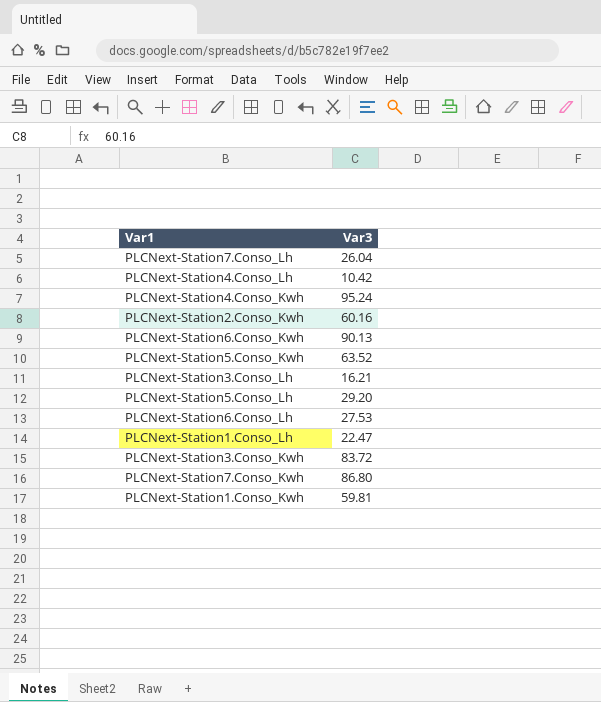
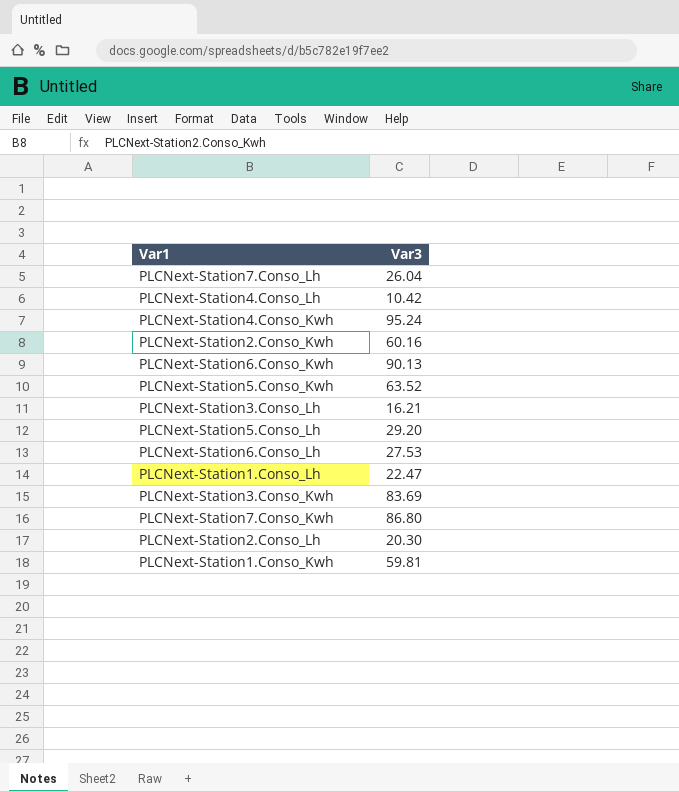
PLCNext-Station3.Conso_Kwh | Var3: 83.72 -> 83.69
row PLCNext-Station2.Conso_Lh: none -> 20.30

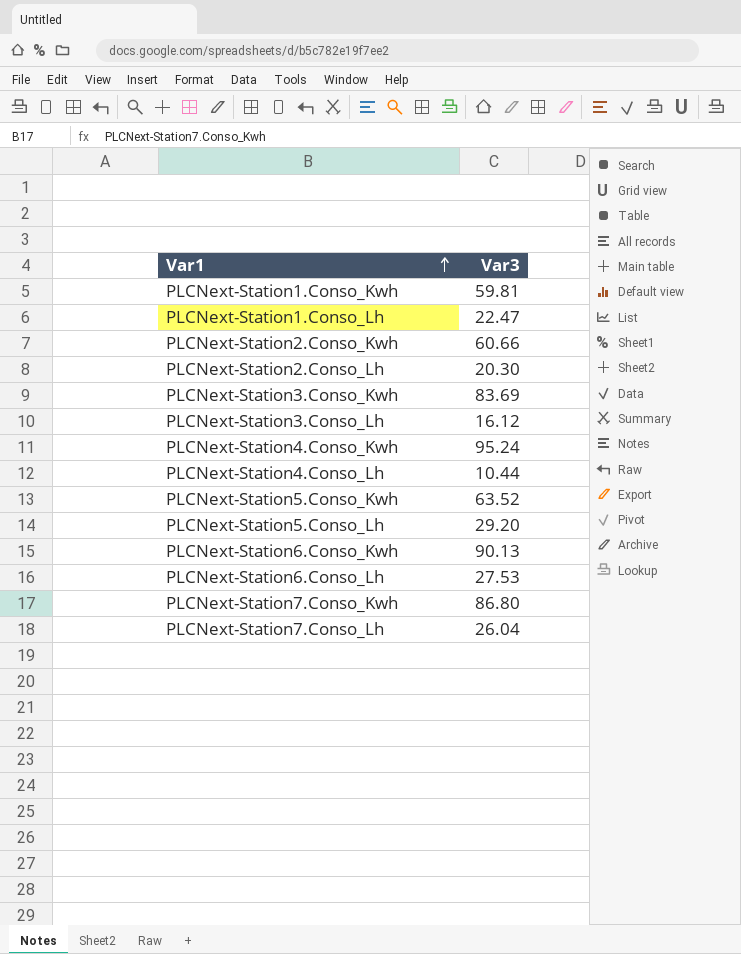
row order: none -> Var1 ascending
PLCNext-Station2.Conso_Kwh | Var3: 60.16 -> 60.66
PLCNext-Station3.Conso_Lh | Var3: 16.21 -> 16.12
PLCNext-Station4.Conso_Lh | Var3: 10.42 -> 10.44

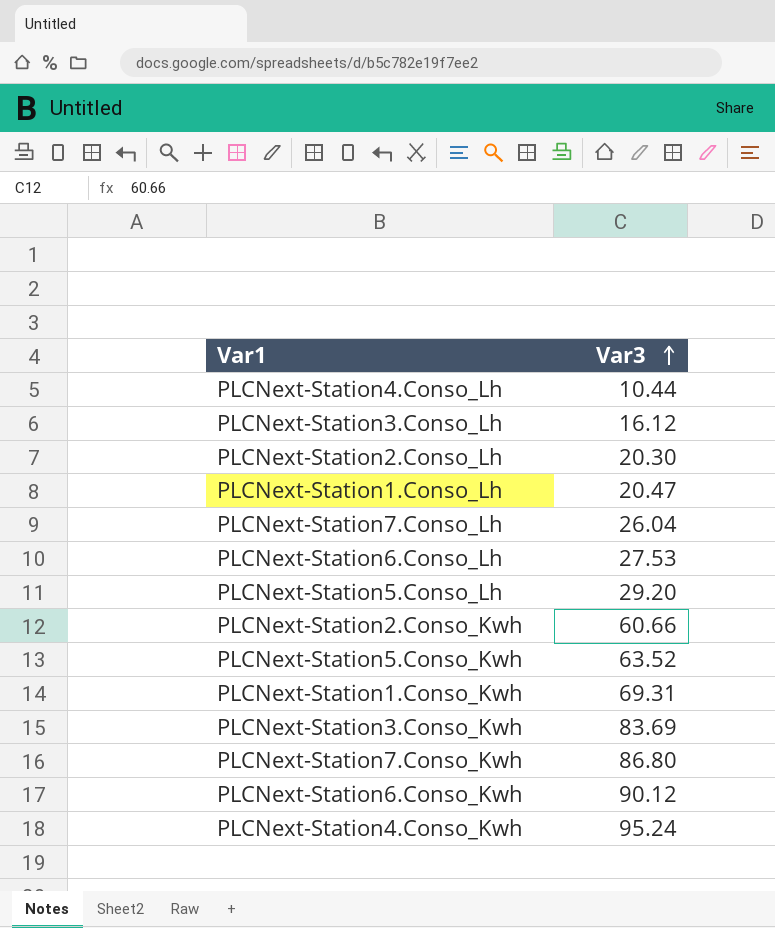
row order: Var1 ascending -> Var3 ascending
PLCNext-Station1.Conso_Lh | Var3: 22.47 -> 20.47
PLCNext-Station1.Conso_Kwh | Var3: 59.81 -> 69.31
PLCNext-Station6.Conso_Kwh | Var3: 90.13 -> 90.12

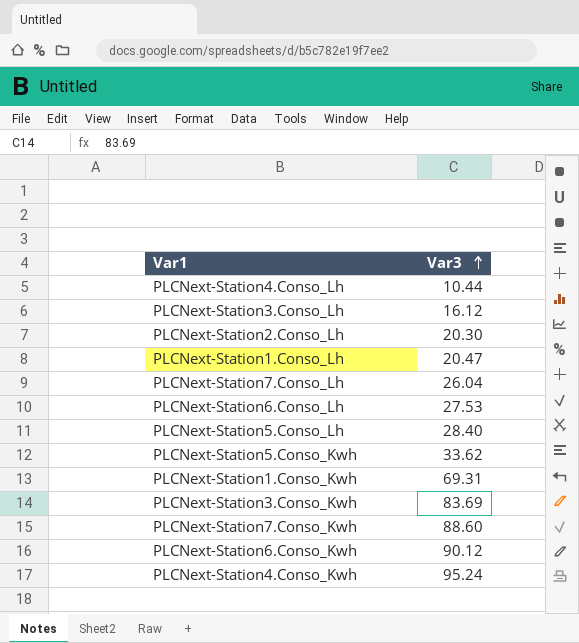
row PLCNext-Station2.Conso_Kwh: 60.66 -> none
PLCNext-Station5.Conso_Lh | Var3: 29.20 -> 28.40
PLCNext-Station5.Conso_Kwh | Var3: 63.52 -> 33.62
PLCNext-Station7.Conso_Kwh | Var3: 86.80 -> 88.60

